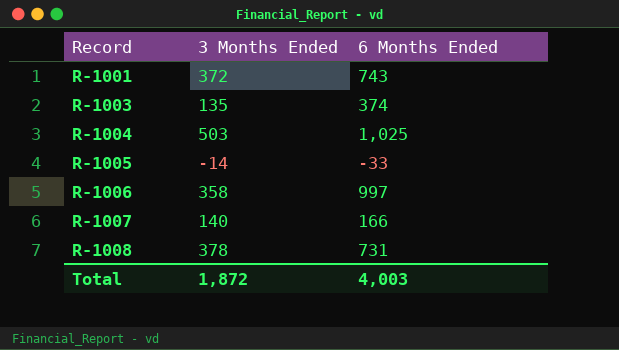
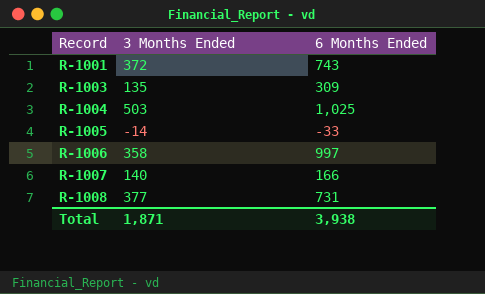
R-1003 | 6 Months Ended: 374 -> 309
R-1008 | 3 Months Ended: 378 -> 377
Total | 3 Months Ended: 1,872 -> 1,871
Total | 6 Months Ended: 4,003 -> 3,938

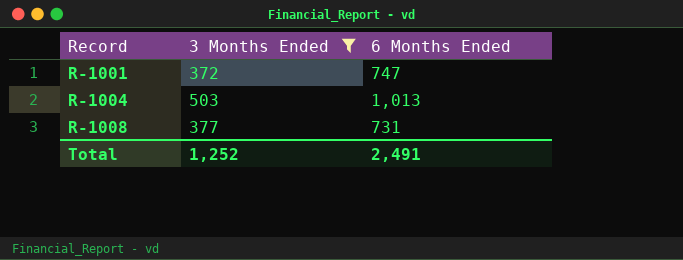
filter: none -> 3 Months Ended >= 372
R-1001 | 6 Months Ended: 743 -> 747
R-1004 | 6 Months Ended: 1,025 -> 1,013
Total | 3 Months Ended: 1,871 -> 1,252
Total | 6 Months Ended: 3,938 -> 2,491

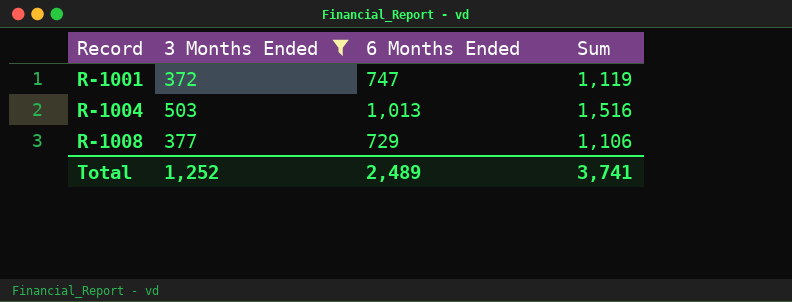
column Sum | formula: none -> [3 Months Ended] + [6 Months Ended]
R-1008 | 6 Months Ended: 731 -> 729
Total | 6 Months Ended: 2,491 -> 2,489

